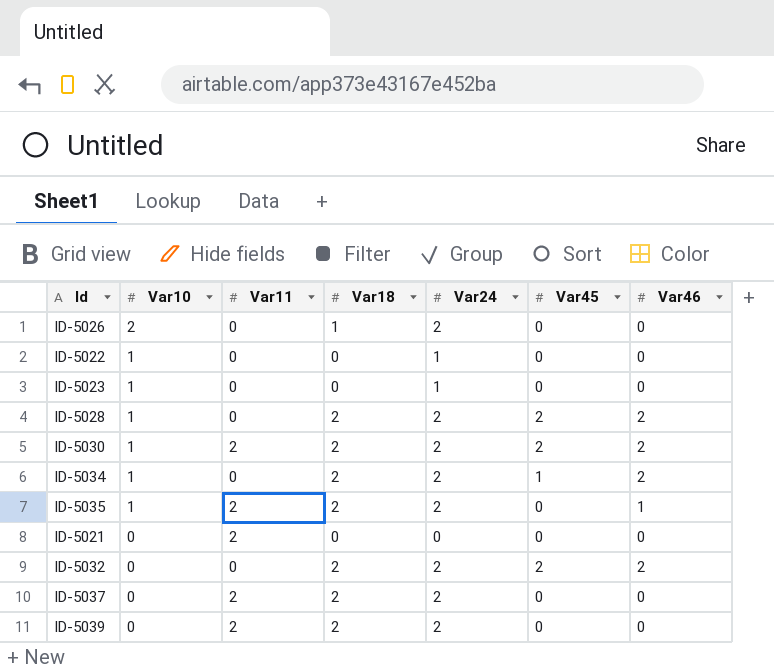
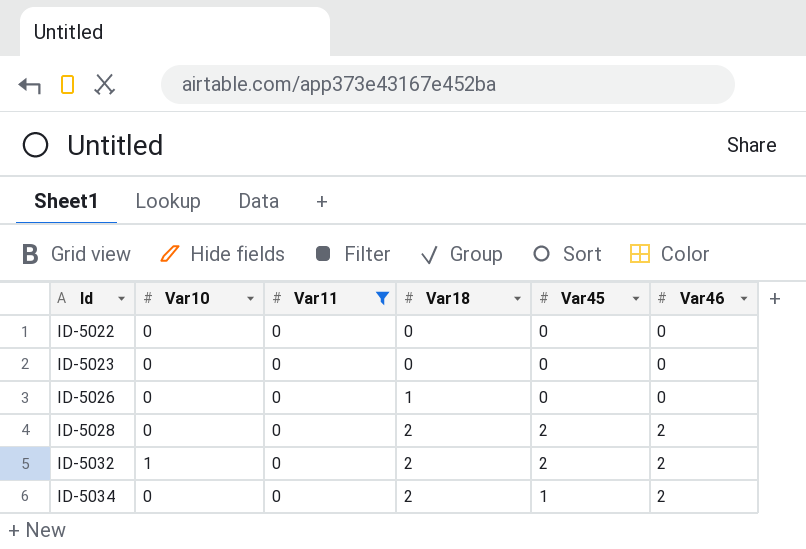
filter: none -> Var11 = 0
row order: Var10 descending -> Id ascending
column Var24 | position: 5 -> none
ID-5022 | Var10: 1 -> 0
ID-5023 | Var10: 1 -> 0
ID-5026 | Var10: 2 -> 0
ID-5028 | Var10: 1 -> 0
ID-5032 | Var10: 0 -> 1
ID-5034 | Var10: 1 -> 0

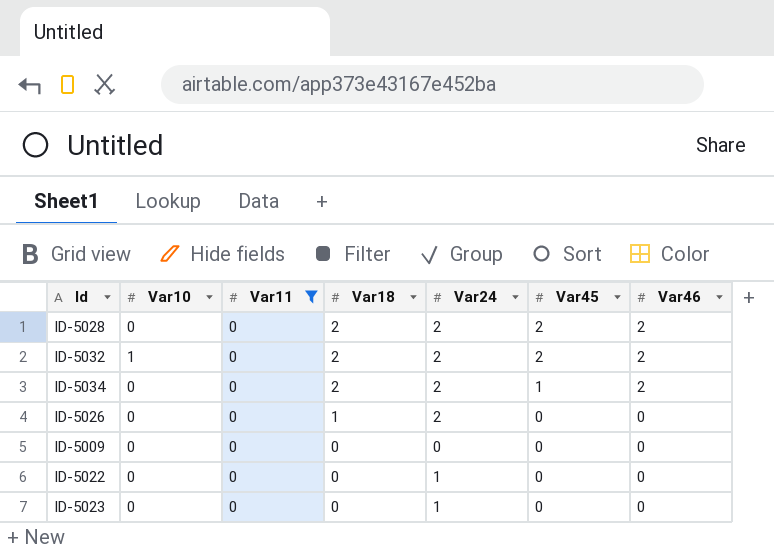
row order: Id ascending -> Var18 descending
column Var24 | position: none -> 5
row ID-5009: none -> 0 | 0 | 0 | 0 | 0 | 0

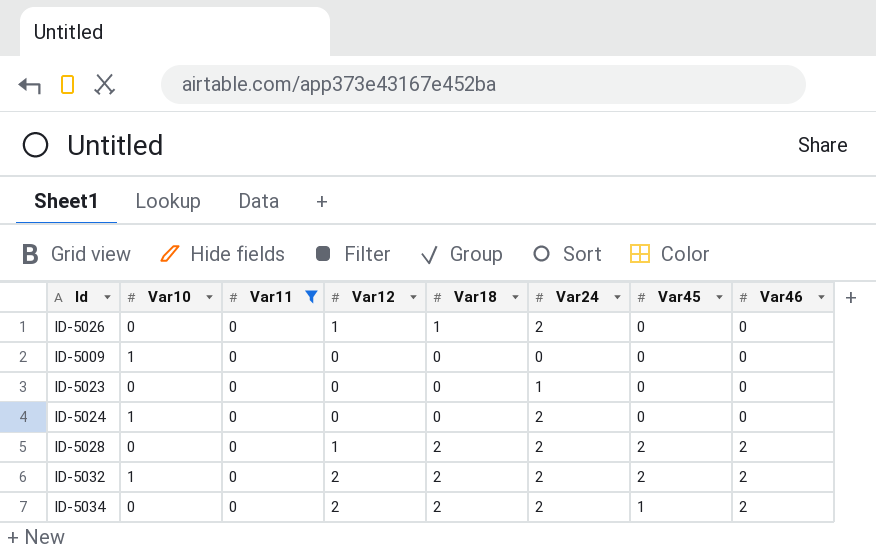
row order: Var18 descending -> Var46 ascending
column Var12 | position: none -> 4
row ID-5022: 0 | 0 | 0 | 1 | 0 | 0 -> none
ID-5009 | Var10: 0 -> 1
row ID-5024: none -> 1 | 0 | 0 | 0 | 2 | 0 | 0

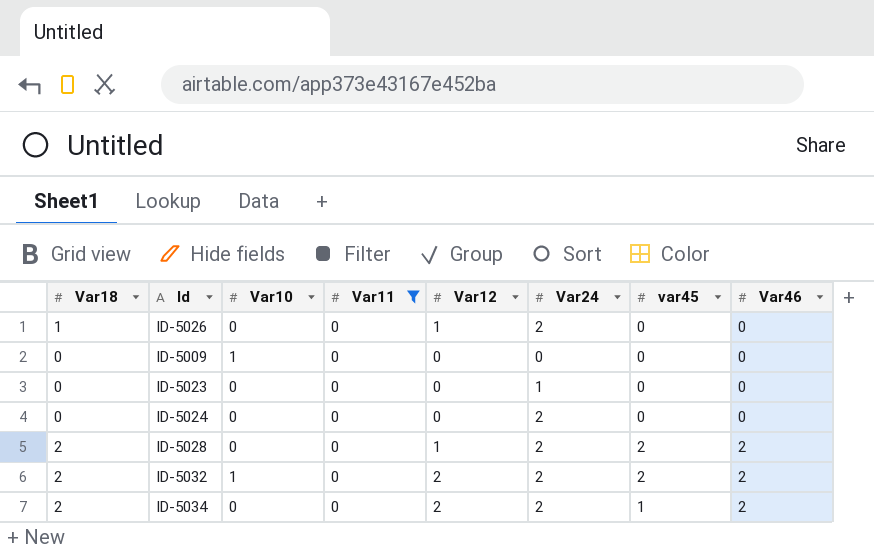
column Var18 | position: 5 -> 1
column name: Var45 -> var45
ID-5024 | Var10: 1 -> 0

